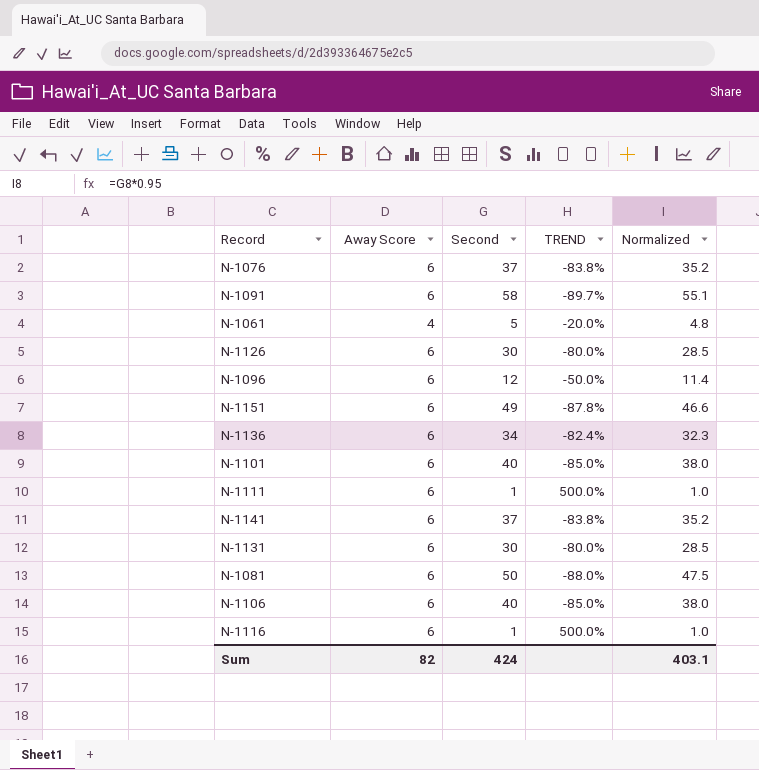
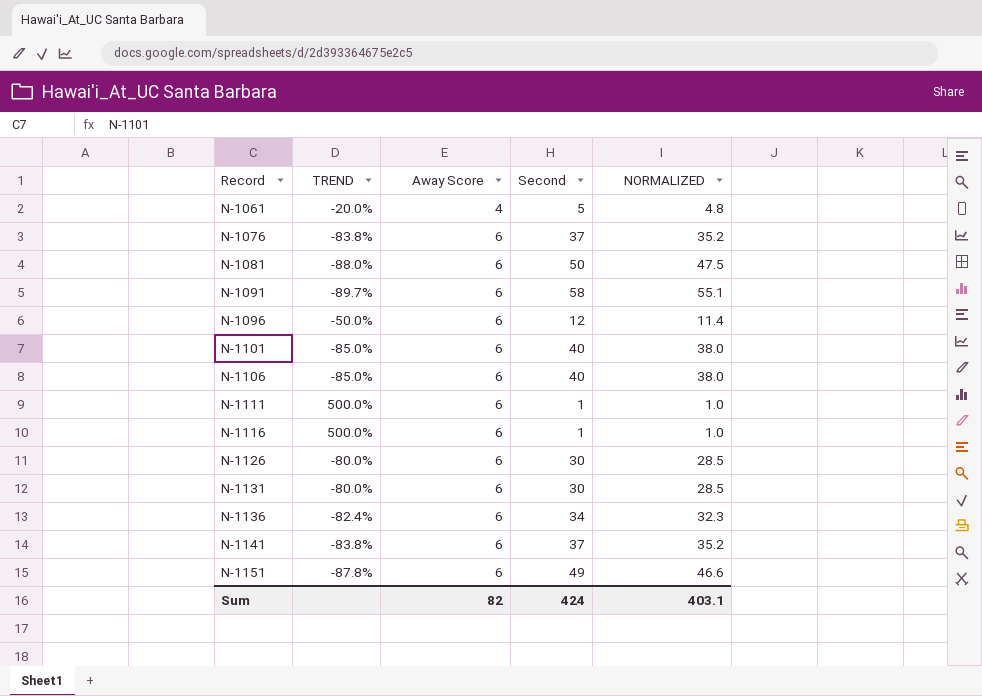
row order: none -> Record ascending
column TREND | position: 4 -> 2
column name: Normalized -> NORMALIZED

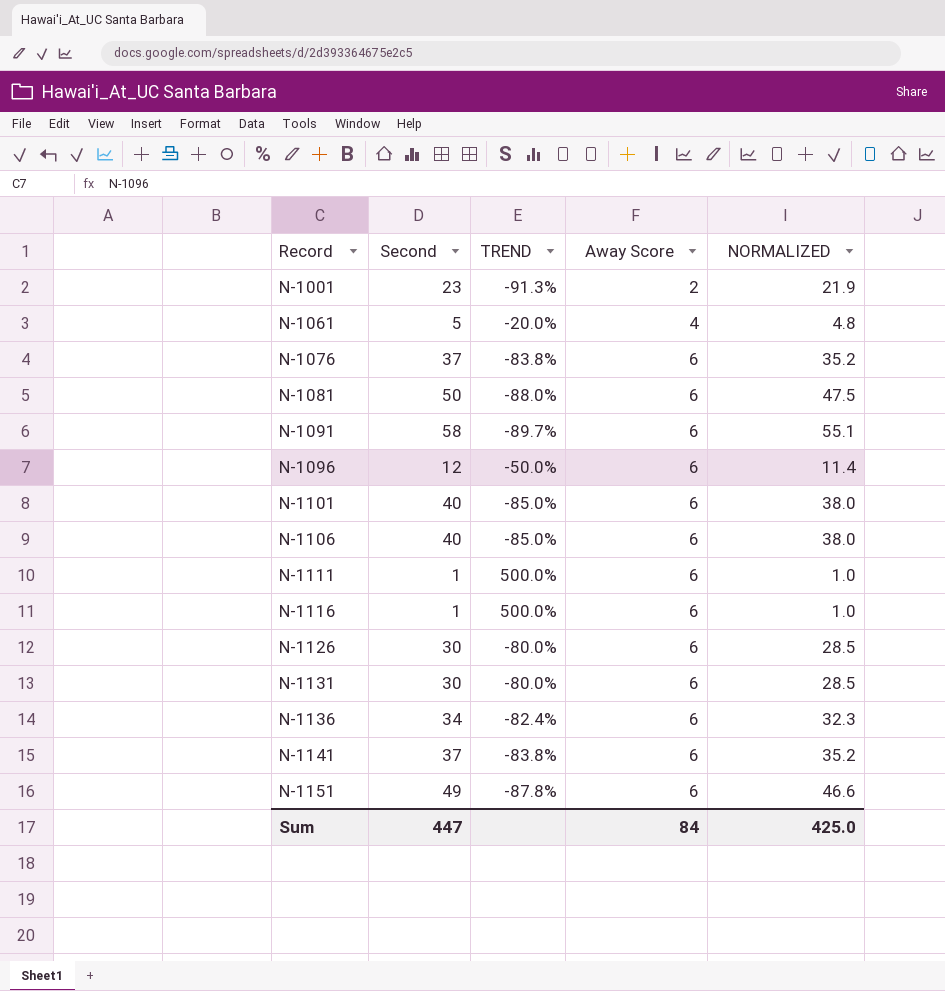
column Second | position: 4 -> 2
row N-1001: none -> 23 | -91.3% | 2 | 21.9
Sum | Second: 424 -> 447
Sum | Away Score: 82 -> 84
Sum | NORMALIZED: 403.1 -> 425.0

